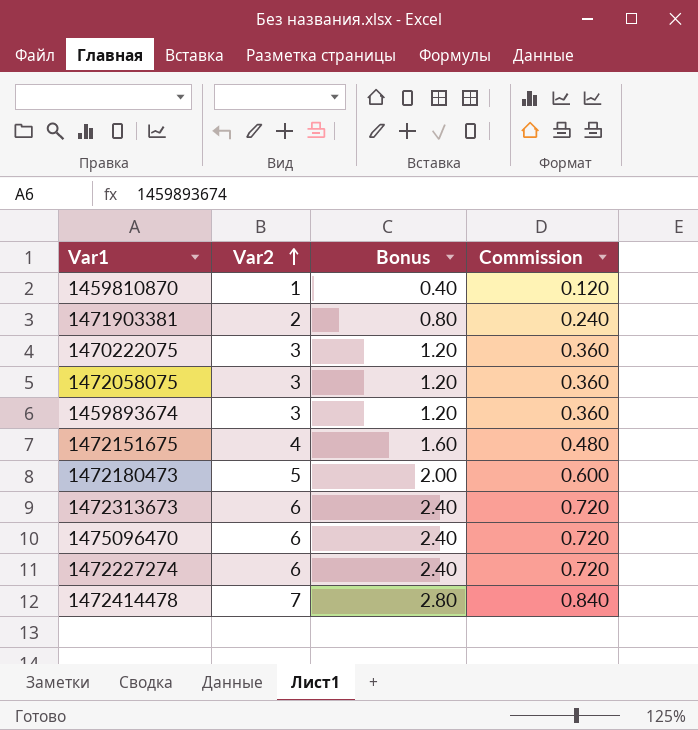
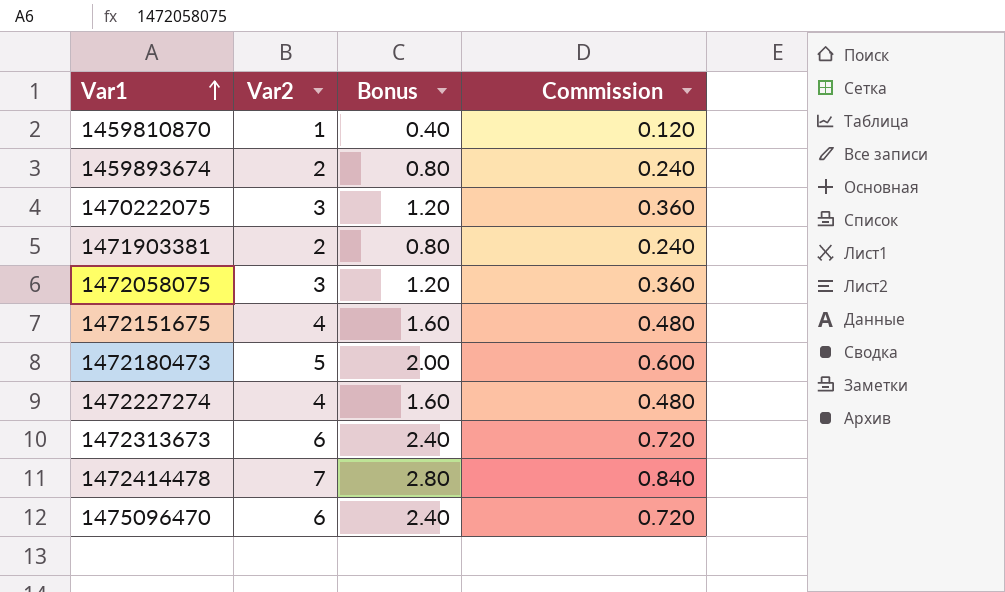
row order: Var2 ascending -> Var1 ascending
1459893674 | Var2: 3 -> 2
1459893674 | Bonus: 1.20 -> 0.80
1459893674 | Commission: 0.360 -> 0.240
1472227274 | Var2: 6 -> 4
1472227274 | Bonus: 2.40 -> 1.60
1472227274 | Commission: 0.720 -> 0.480

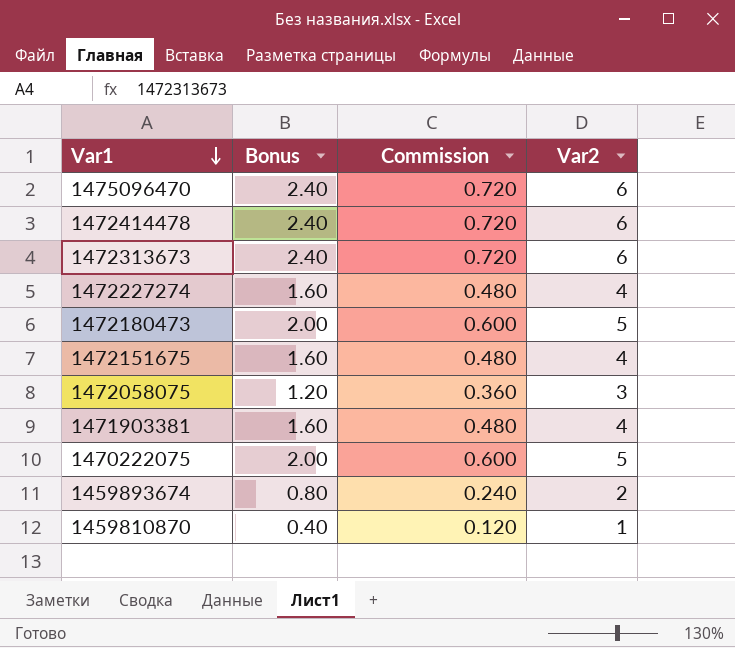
row order: Var1 ascending -> Var1 descending
column Var2 | position: 2 -> 4
1472414478 | Bonus: 2.80 -> 2.40
1472414478 | Commission: 0.840 -> 0.720
1472414478 | Var2: 7 -> 6
1471903381 | Bonus: 0.80 -> 1.60
1471903381 | Commission: 0.240 -> 0.480
1471903381 | Var2: 2 -> 4
1470222075 | Bonus: 1.20 -> 2.00
1470222075 | Commission: 0.360 -> 0.600
1470222075 | Var2: 3 -> 5

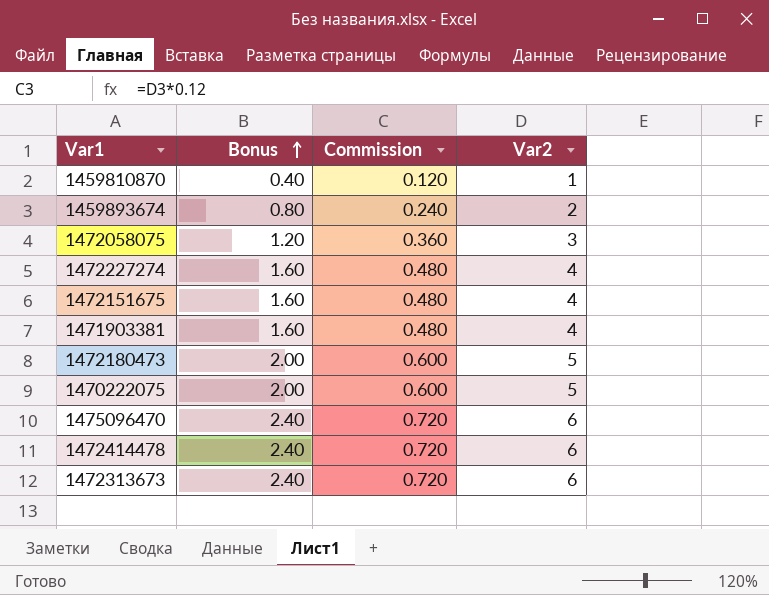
row order: Var1 descending -> Bonus ascending

